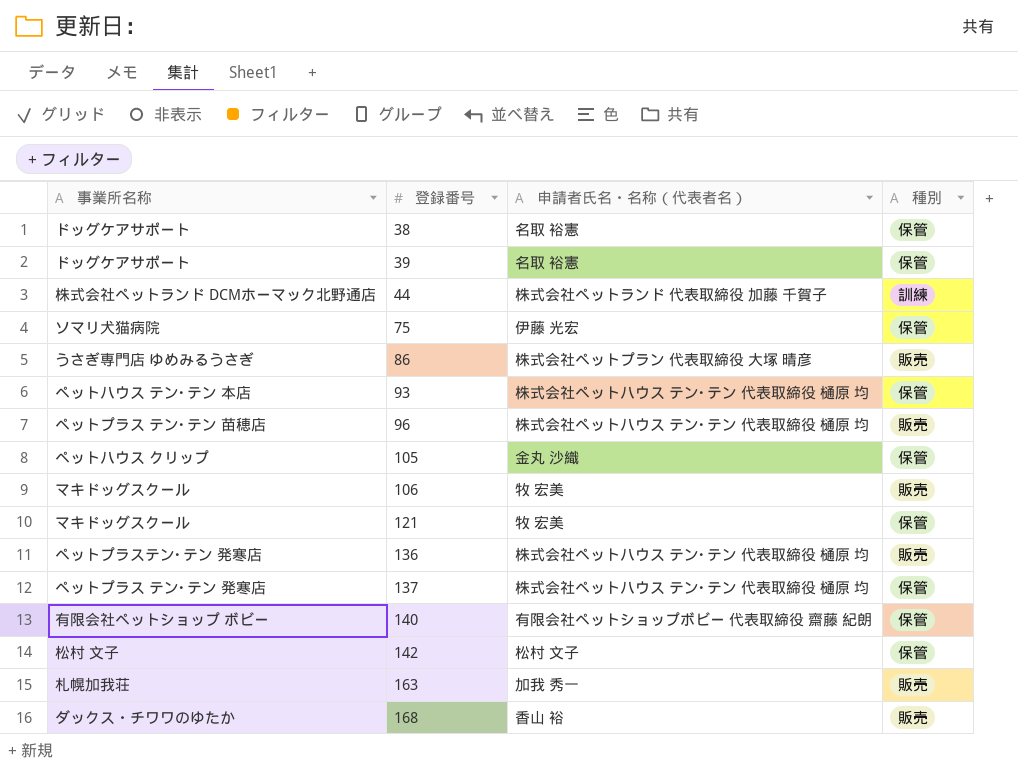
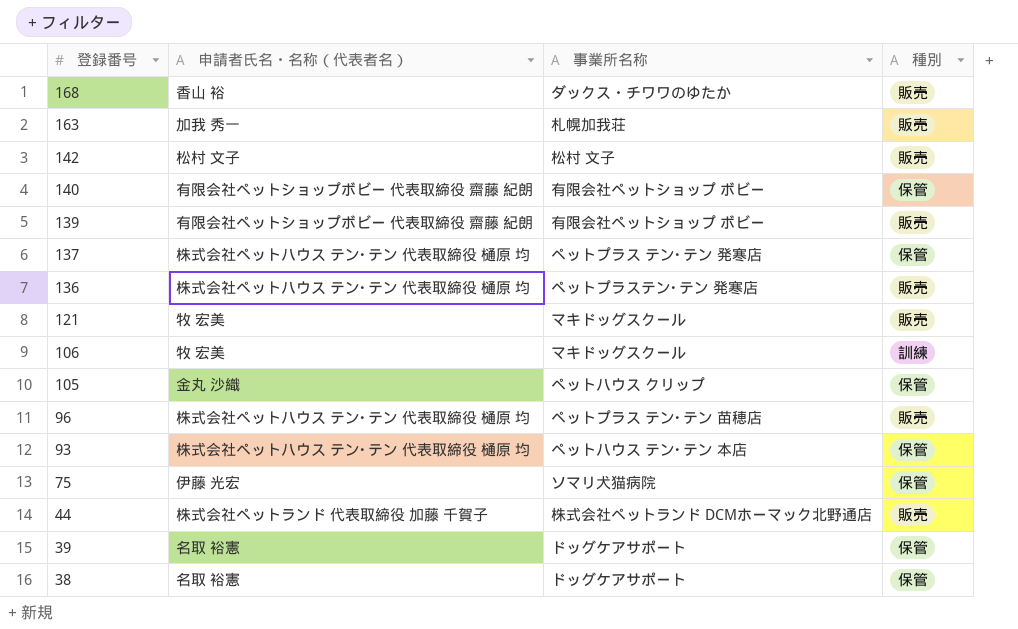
row order: 登録番号 ascending -> 登録番号 descending
column 事業所名称 | position: 1 -> 3
row 86: うさぎ専門店 ゆめみるうさぎ | 株式会社ペットプラン 代表取締役 大塚 晴彦 | 販売 -> none
142 | 種別: 保管 -> 販売
row 139: none -> 有限会社ペットショップボビー 代表取締役 齋藤 紀朗 | 有限会社ペットショップ ボビー | 販売
121 | 種別: 保管 -> 販売
106 | 種別: 販売 -> 訓練
44 | 種別: 訓練 -> 販売

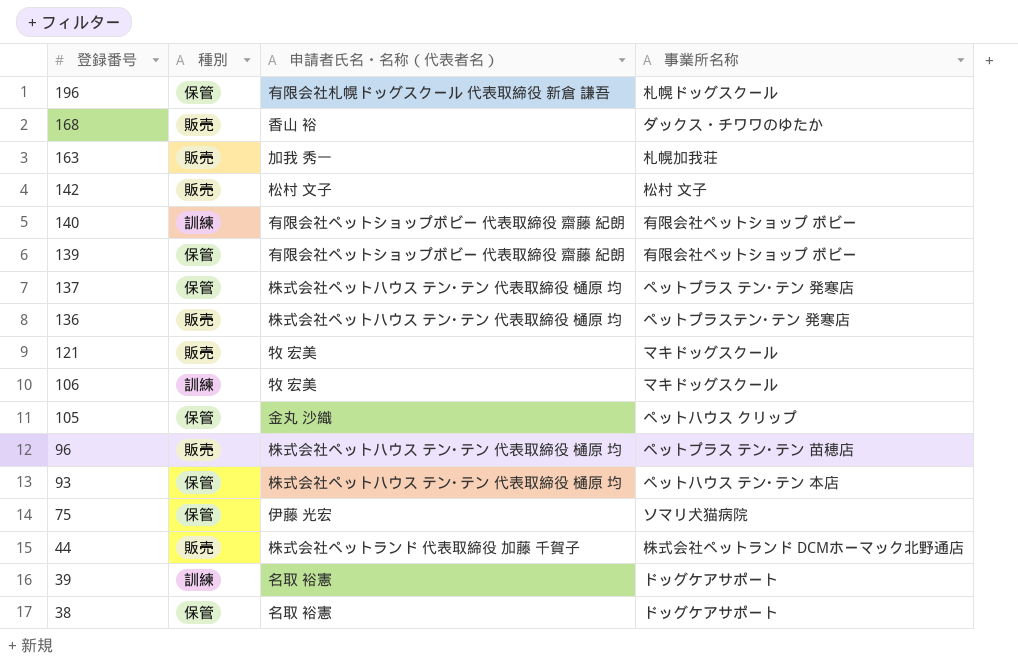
column 種別 | position: 4 -> 2
row 196: none -> 保管 | 有限会社札幌ドッグスクール 代表取締役 新倉 謙吾 | 札幌ドッグスクール
140 | 種別: 保管 -> 訓練
139 | 種別: 販売 -> 保管
39 | 種別: 保管 -> 訓練

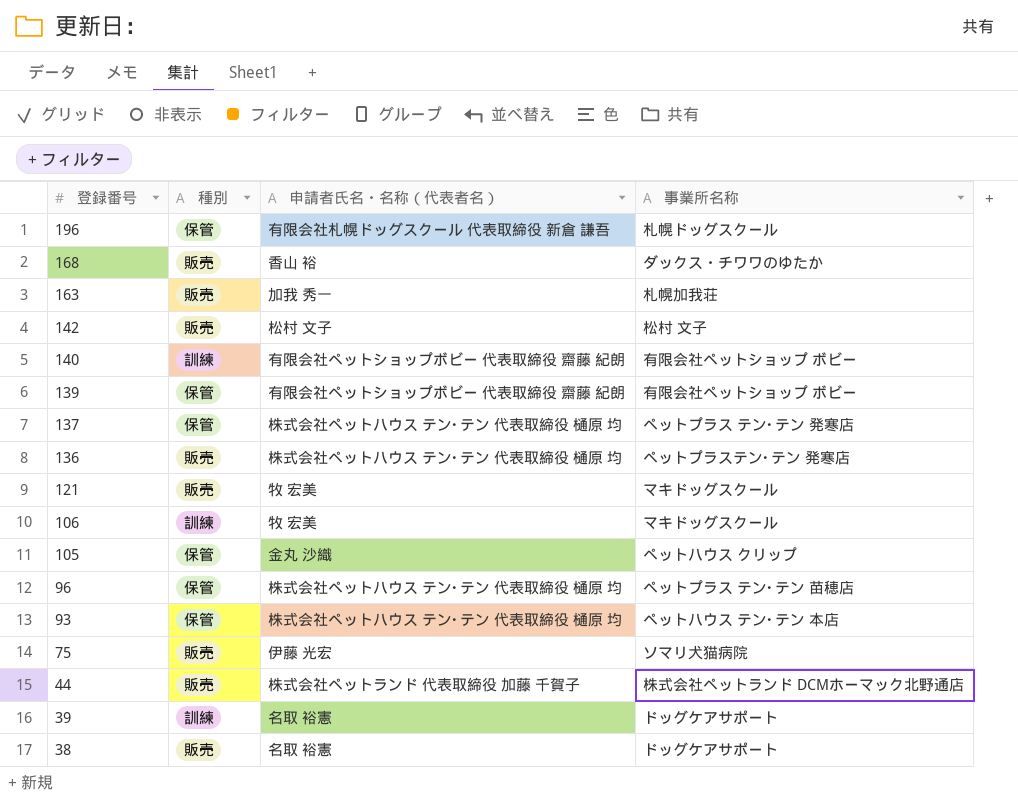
96 | 種別: 販売 -> 保管
75 | 種別: 保管 -> 販売
38 | 種別: 保管 -> 販売

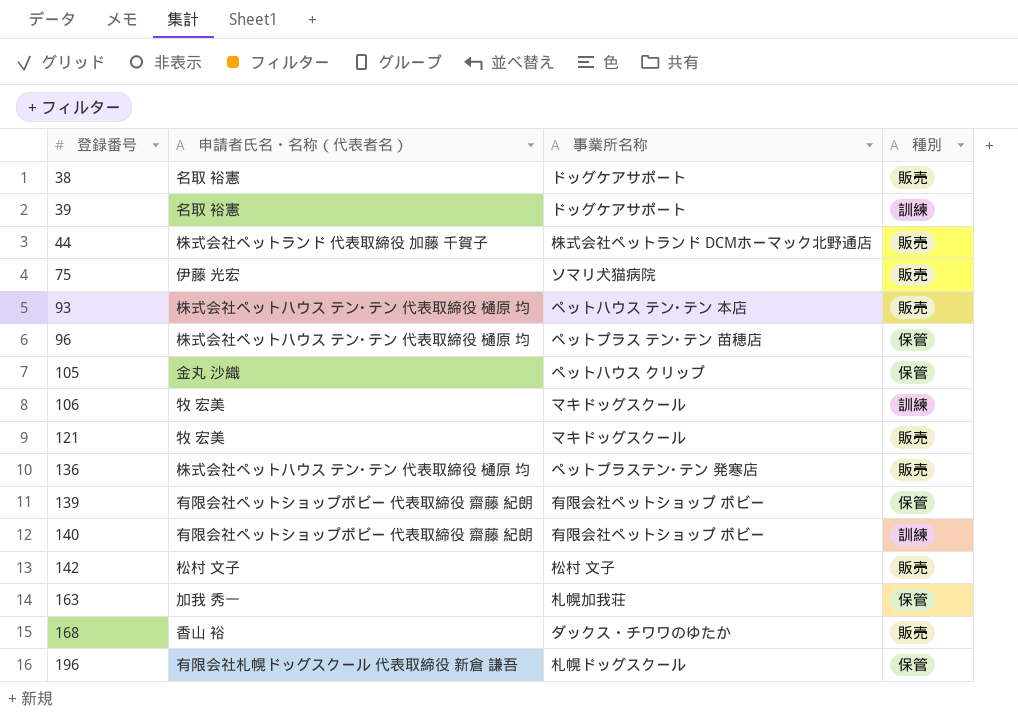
row order: 登録番号 descending -> 登録番号 ascending
column 種別 | position: 2 -> 4
row 137: 保管 | 株式会社ペットハウス テン･テン 代表取締役 樋原 均 | ペットプラス テン･テン 発寒店 -> none
93 | 種別: 保管 -> 販売
163 | 種別: 販売 -> 保管

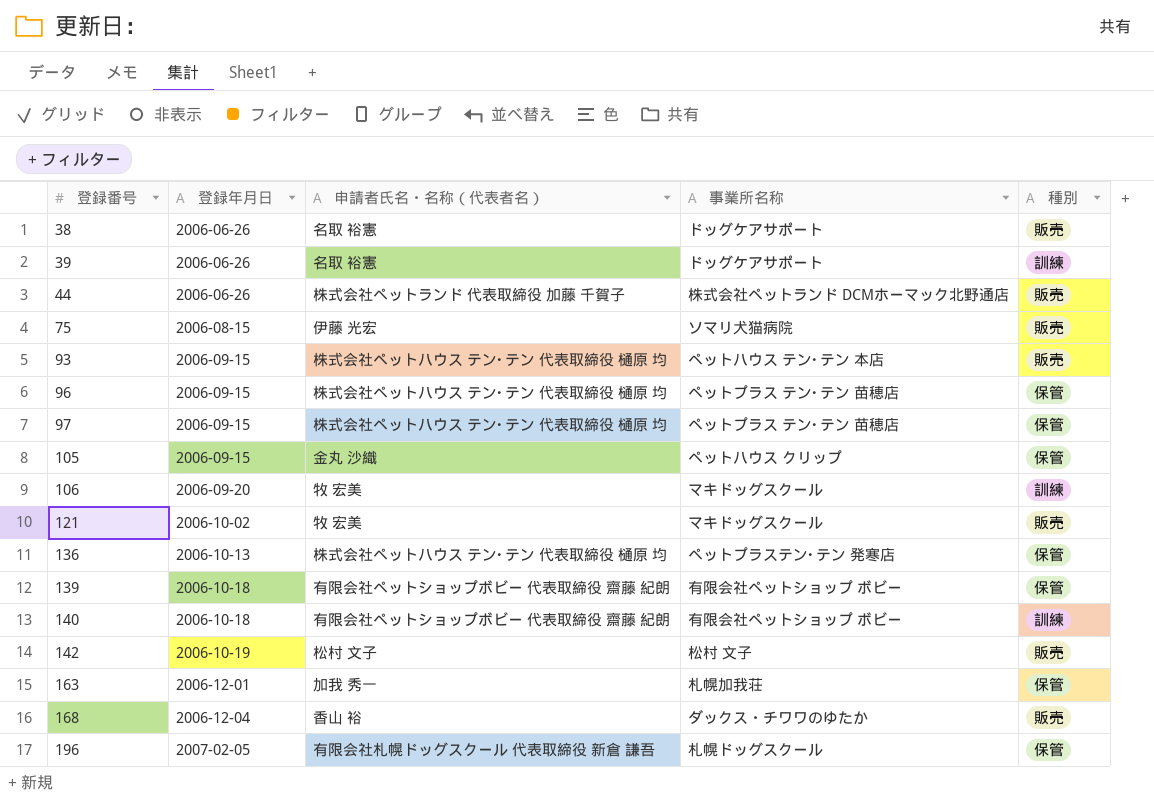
column 登録年月日 | position: none -> 2
row 97: none -> 2006-09-15 | 株式会社ペットハウス テン･テン 代表取締役 樋原 均 | ペットプラス テン･テン 苗穂店 | 保管
136 | 種別: 販売 -> 保管

